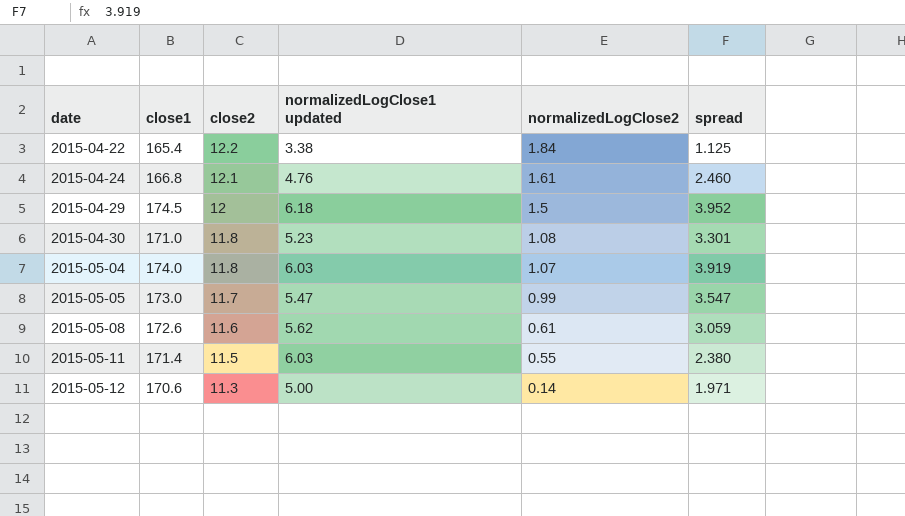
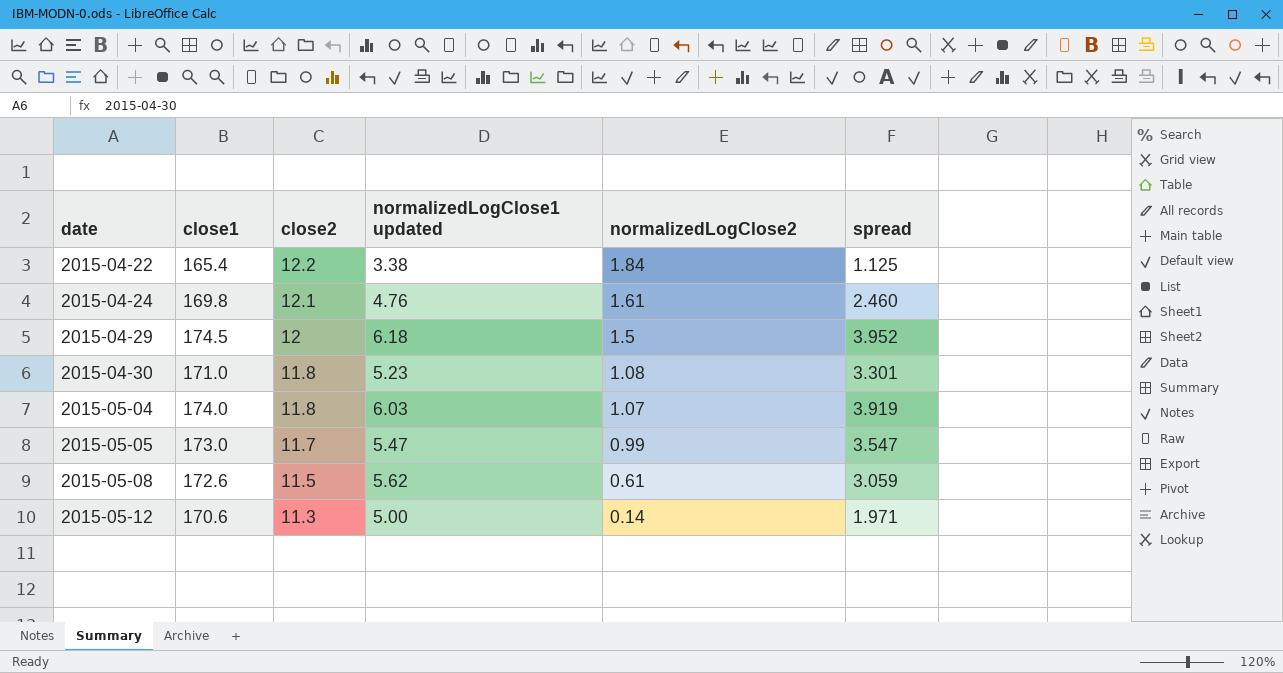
row 2015-05-11: 171.4 | 11.5 | 6.03 | 0.55 | 2.380 -> none
2015-04-24 | close1: 166.8 -> 169.8
2015-05-08 | close2: 11.6 -> 11.5

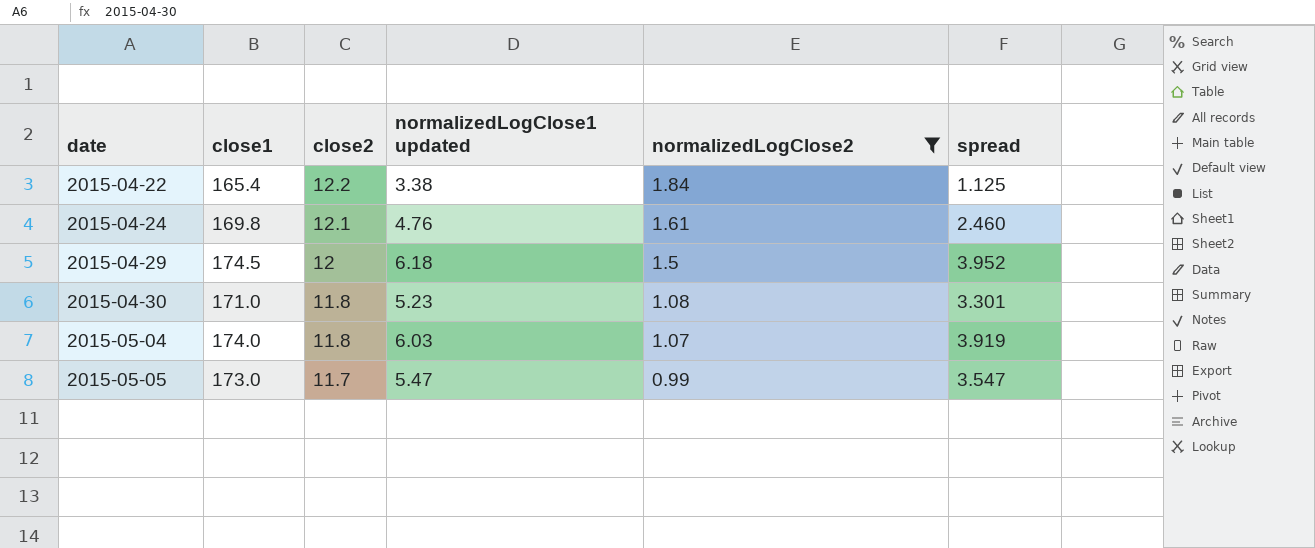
filter: none -> normalizedLogClose2 >= 0.99

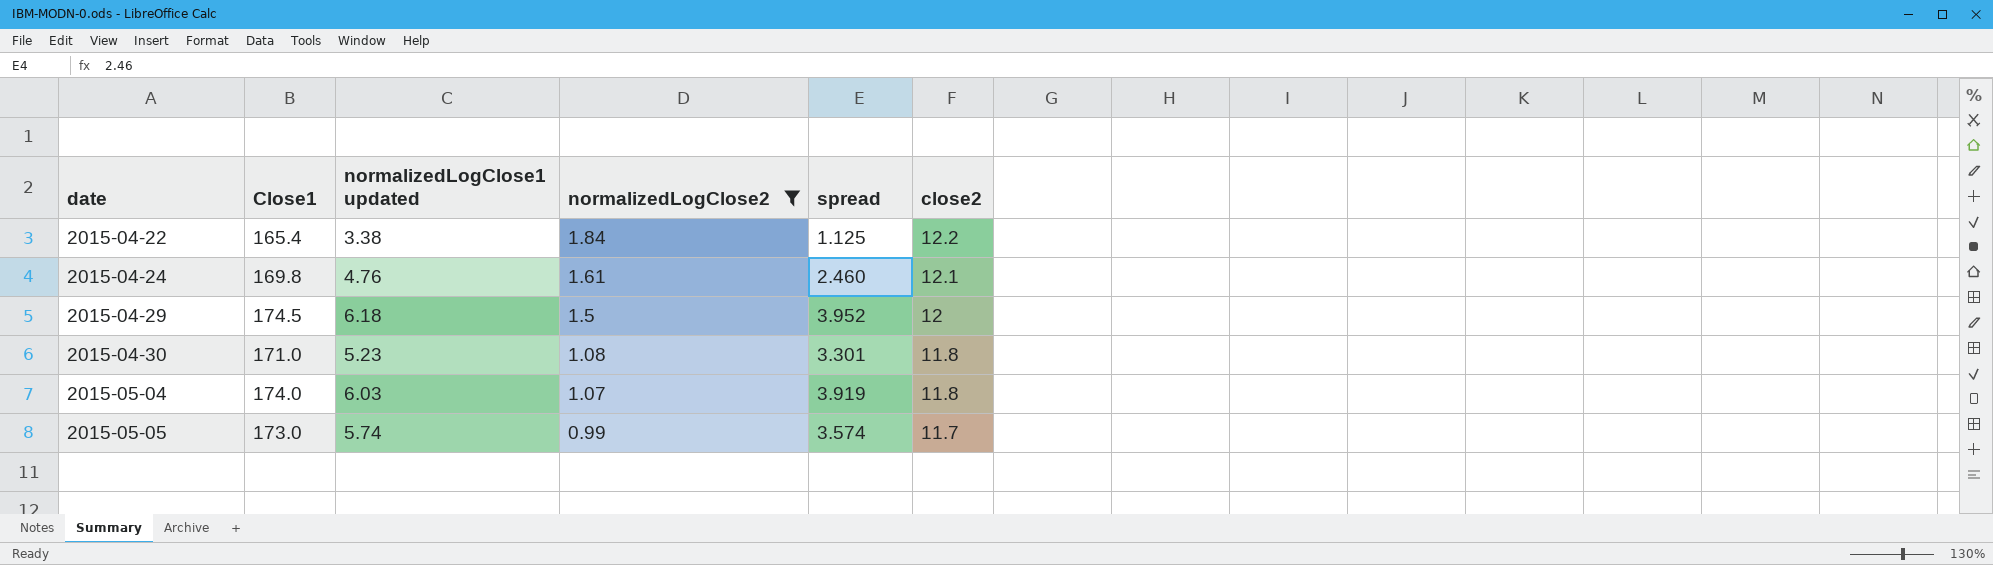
column name: close1 -> Close1
column close2 | position: 3 -> 6
2015-05-05 | normalizedLogClose1 updated: 5.47 -> 5.74
2015-05-05 | spread: 3.547 -> 3.574

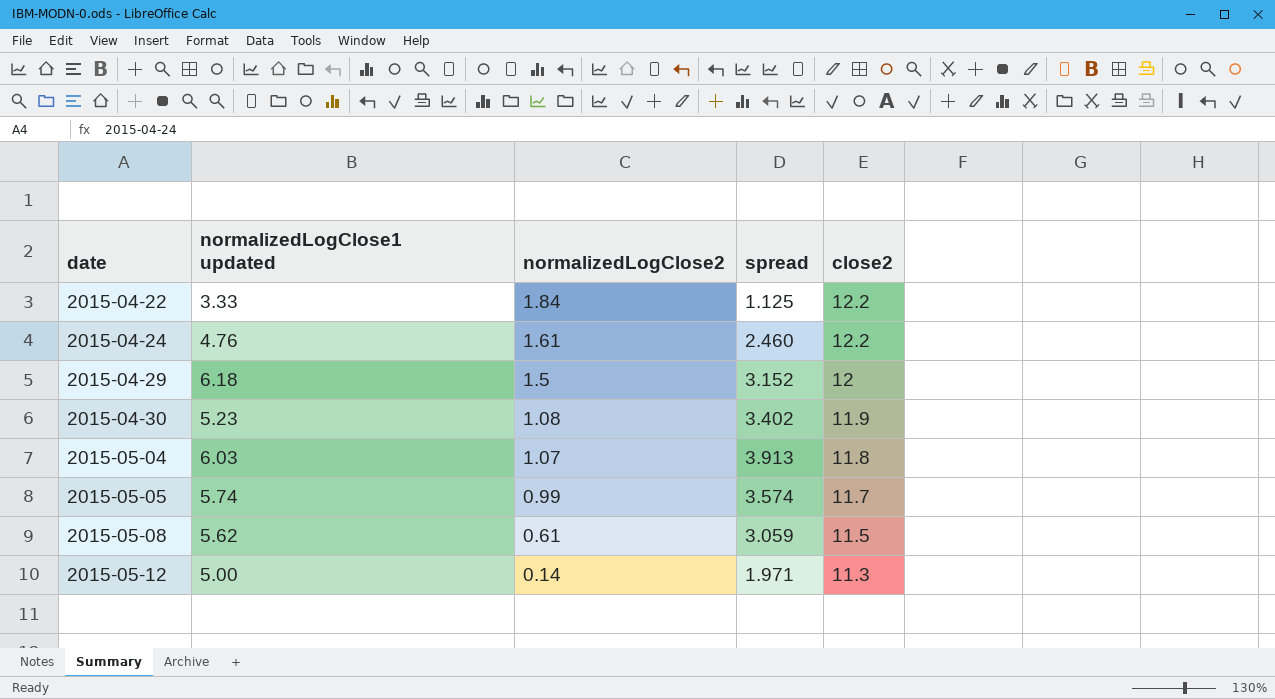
filter: normalizedLogClose2 >= 0.99 -> none
column Close1 | position: 2 -> none
2015-04-22 | normalizedLogClose1 updated: 3.38 -> 3.33
2015-04-24 | close2: 12.1 -> 12.2
2015-04-29 | spread: 3.952 -> 3.152
2015-04-30 | spread: 3.301 -> 3.402
2015-04-30 | close2: 11.8 -> 11.9
2015-05-04 | spread: 3.919 -> 3.913

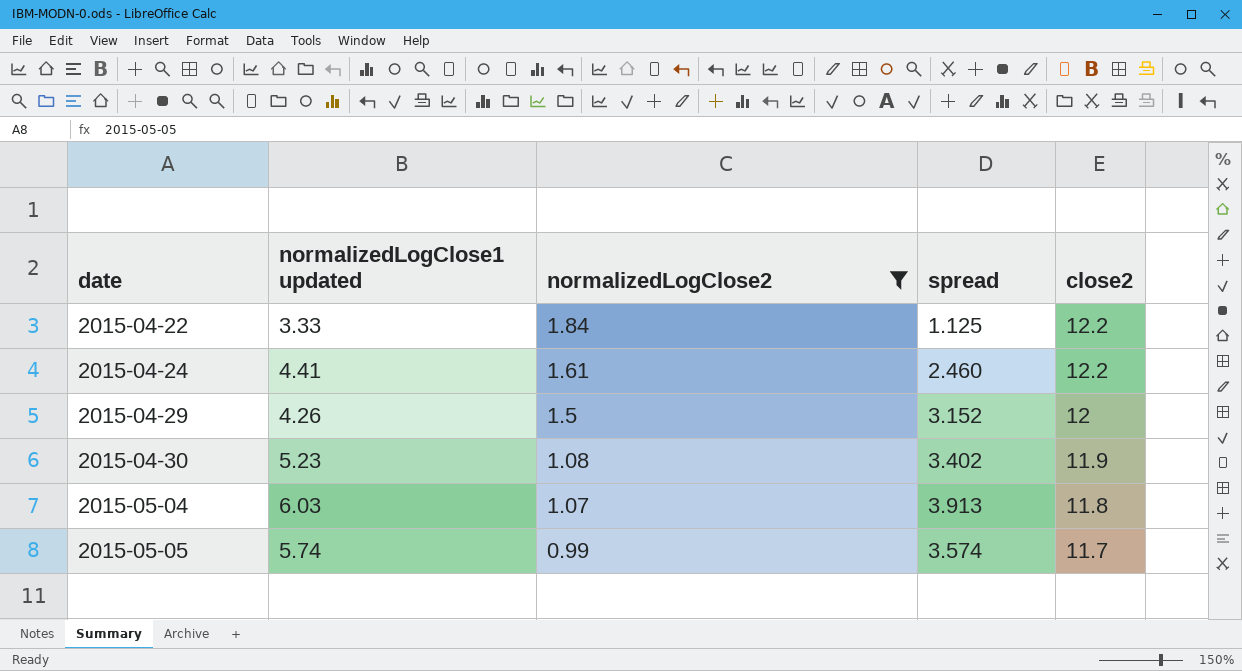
filter: none -> normalizedLogClose2 >= 0.99
2015-04-24 | normalizedLogClose1 updated: 4.76 -> 4.41
2015-04-29 | normalizedLogClose1 updated: 6.18 -> 4.26

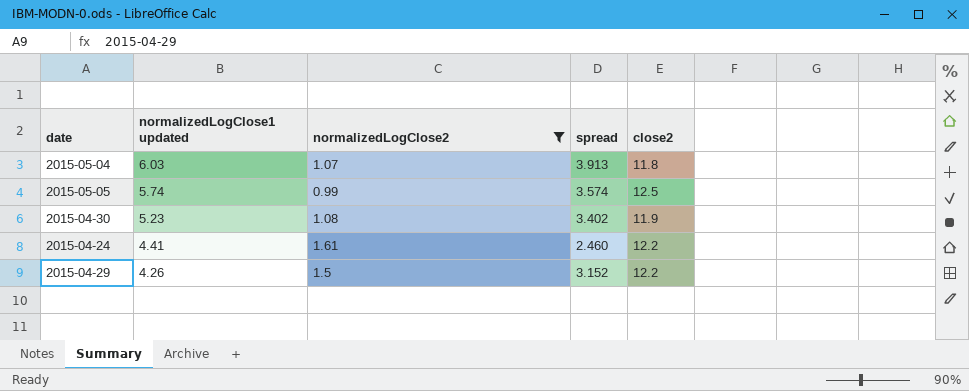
row order: date ascending -> normalizedLogClose1 updated descending
row 2015-04-22: 3.33 | 1.84 | 1.125 | 12.2 -> none
2015-05-05 | close2: 11.7 -> 12.5
2015-04-29 | close2: 12 -> 12.2

